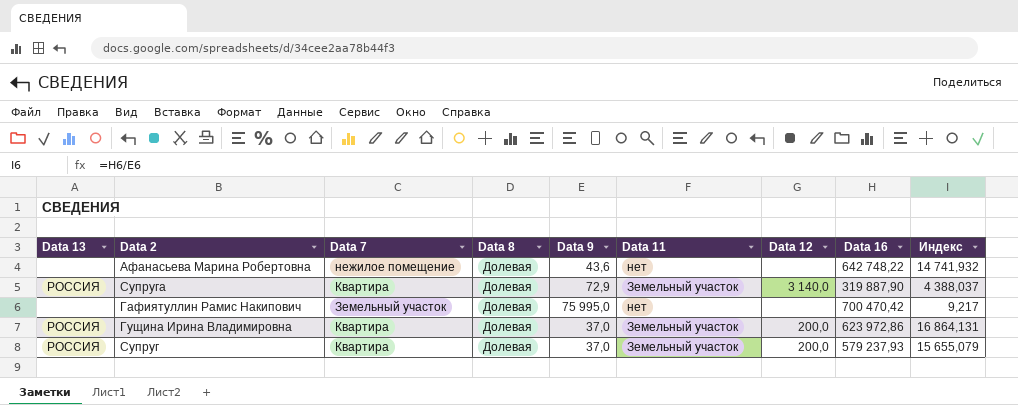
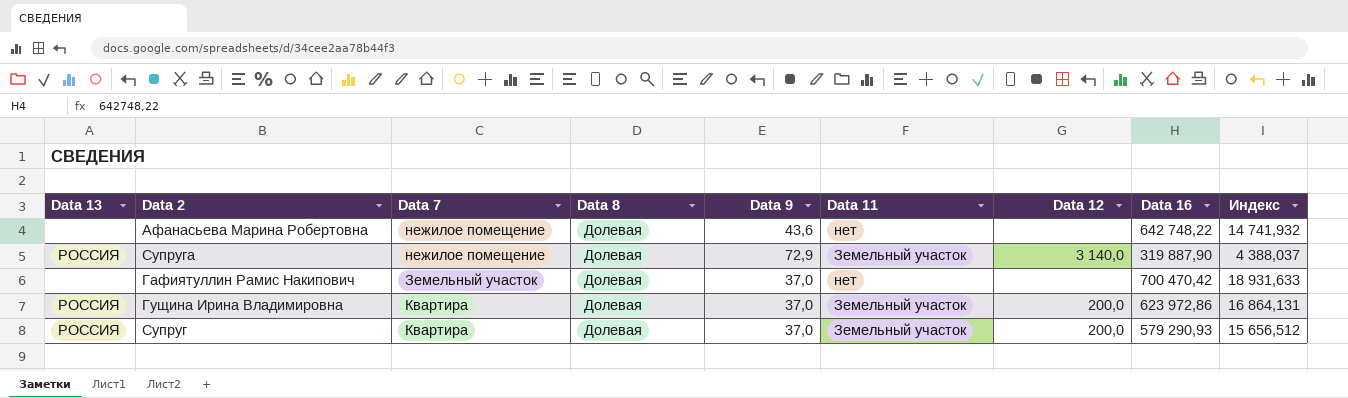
Супруга | Data 7: Квартира -> нежилое помещение
Гафиятуллин Рамис Накипович | Data 9: 75 995,0 -> 37,0
Гафиятуллин Рамис Накипович | Индекс: 9,217 -> 18 931,633
Супруг | Data 16: 579 237,93 -> 579 290,93
Супруг | Индекс: 15 655,079 -> 15 656,512

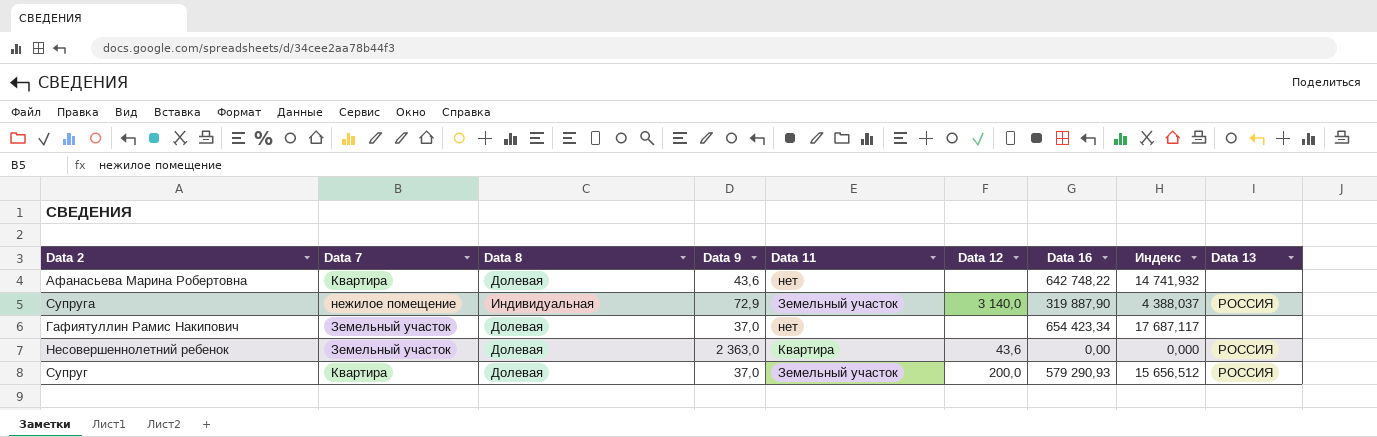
column Data 13 | position: 1 -> 9
row Гущина Ирина Владимировна: РОССИЯ | Квартира | Долевая | 37,0 | Земельный участок | 200,0 | 623 972,86 | 16 864,131 -> none
Афанасьева Марина Робертовна | Data 7: нежилое помещение -> Квартира
Супруга | Data 8: Долевая -> Индивидуальная
Гафиятуллин Рамис Накипович | Data 16: 700 470,42 -> 654 423,34
Гафиятуллин Рамис Накипович | Индекс: 18 931,633 -> 17 687,117
row Несовершеннолетний ребенок: none -> Земельный участок | Долевая | 2 363,0 | Квартира | 43,6 | 0,00 | 0,000 | РОССИЯ

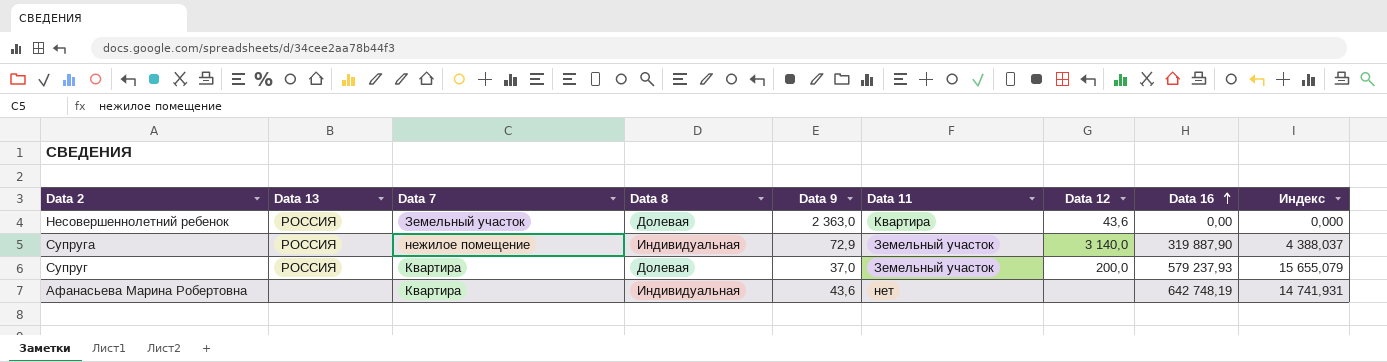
row order: none -> Data 16 ascending
column Data 13 | position: 9 -> 2
row Гафиятуллин Рамис Накипович: Земельный участок | Долевая | 37,0 | нет | none | 654 423,34 | 17 687,117 | none -> none
Супруг | Data 16: 579 290,93 -> 579 237,93
Супруг | Индекс: 15 656,512 -> 15 655,079
Афанасьева Марина Робертовна | Data 8: Долевая -> Индивидуальная
Афанасьева Марина Робертовна | Data 16: 642 748,22 -> 642 748,19
Афанасьева Марина Робертовна | Индекс: 14 741,932 -> 14 741,931

